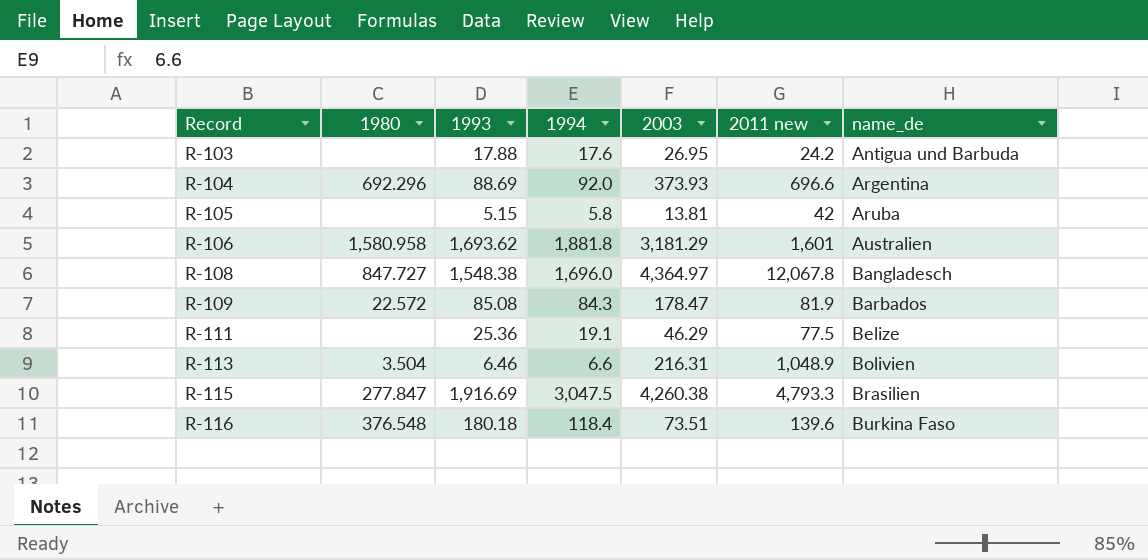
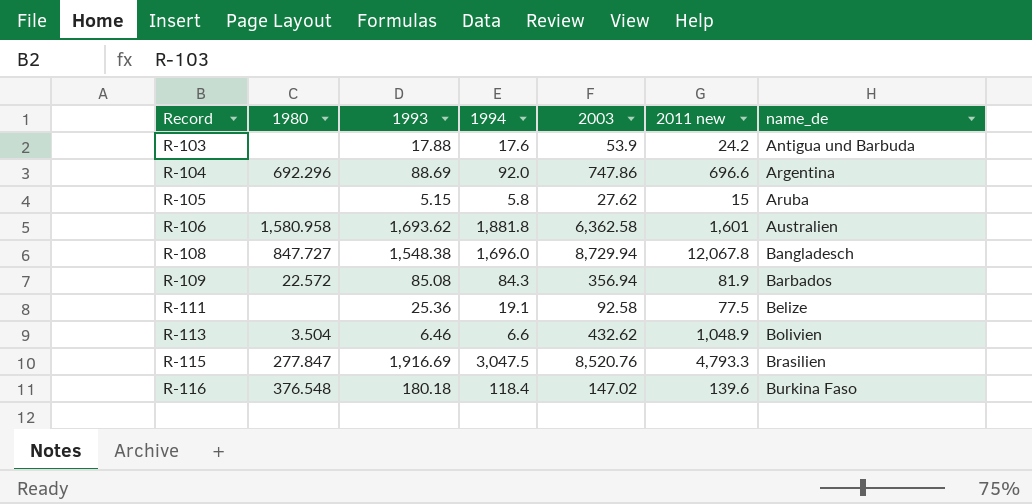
R-103 | 2003: 26.95 -> 53.9
R-104 | 2003: 373.93 -> 747.86
R-105 | 2003: 13.81 -> 27.62
R-105 | 2011 new: 42 -> 15
R-106 | 2003: 3,181.29 -> 6,362.58
R-108 | 2003: 4,364.97 -> 8,729.94
R-109 | 2003: 178.47 -> 356.94
R-111 | 2003: 46.29 -> 92.58
R-113 | 2003: 216.31 -> 432.62
R-115 | 2003: 4,260.38 -> 8,520.76
R-116 | 2003: 73.51 -> 147.02

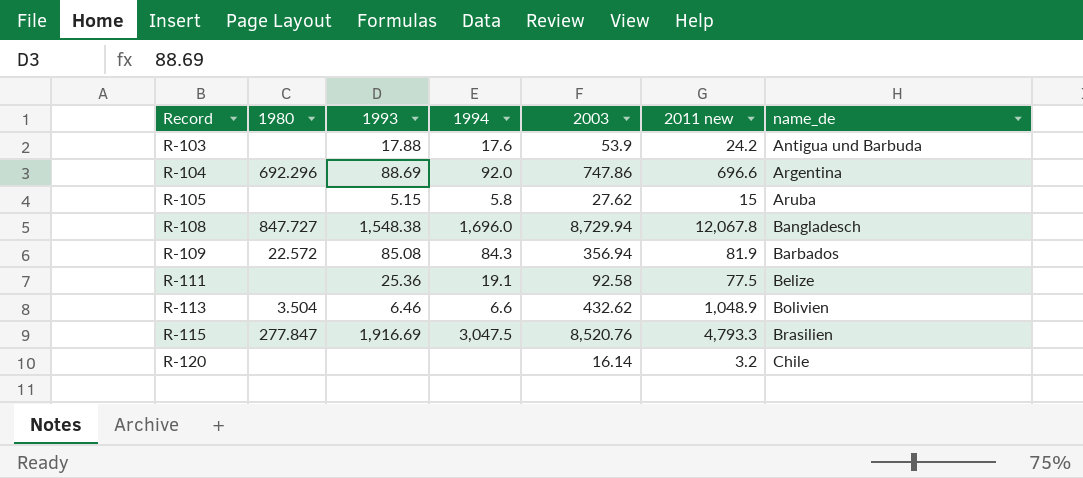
row R-106: 1,580.958 | 1,693.62 | 1,881.8 | 6,362.58 | 1,601 | Australien -> none
row R-116: 376.548 | 180.18 | 118.4 | 147.02 | 139.6 | Burkina Faso -> none
row R-120: none -> none | none | none | 16.14 | 3.2 | Chile

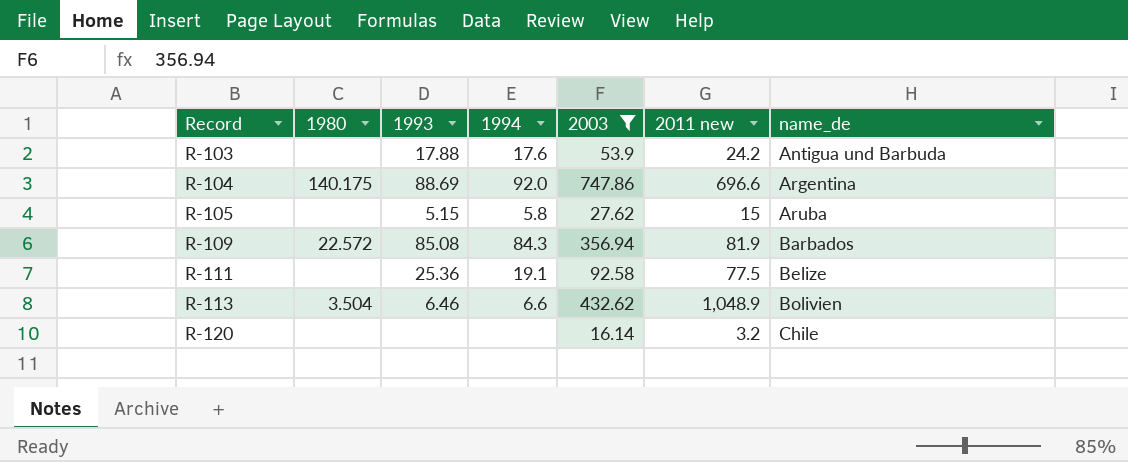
filter: none -> 2003 <= 747.86
R-104 | 1980: 692.296 -> 140.175

